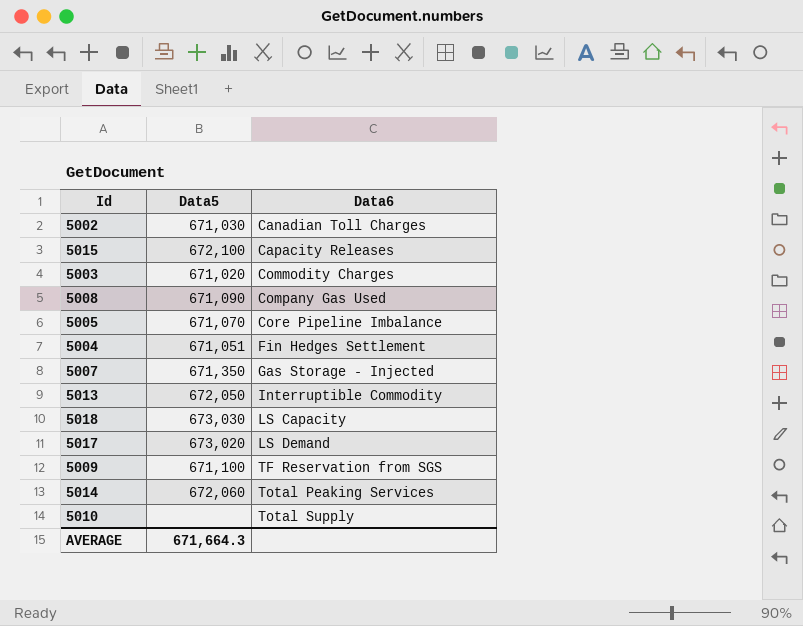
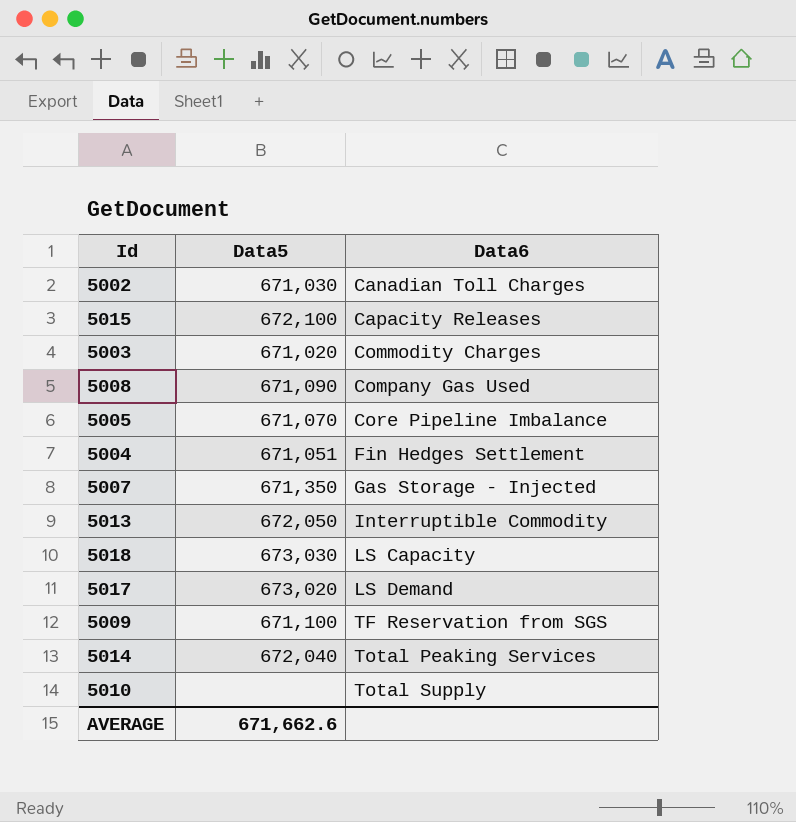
5014 | Data5: 672,060 -> 672,040
AVERAGE | Data5: 671,664.3 -> 671,662.6

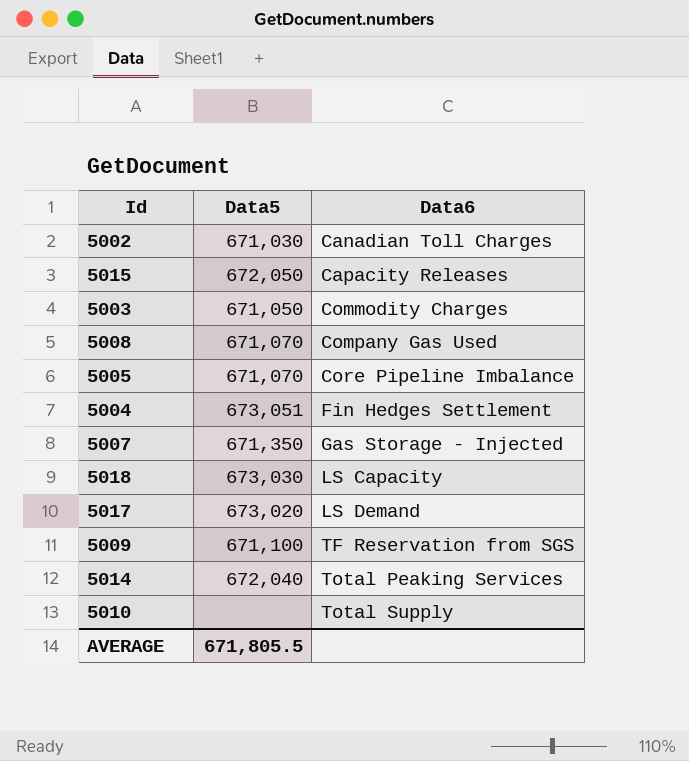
row 5013: 672,050 | Interruptible Commodity -> none
5015 | Data5: 672,100 -> 672,050
5003 | Data5: 671,020 -> 671,050
5008 | Data5: 671,090 -> 671,070
5004 | Data5: 671,051 -> 673,051
AVERAGE | Data5: 671,662.6 -> 671,805.5

